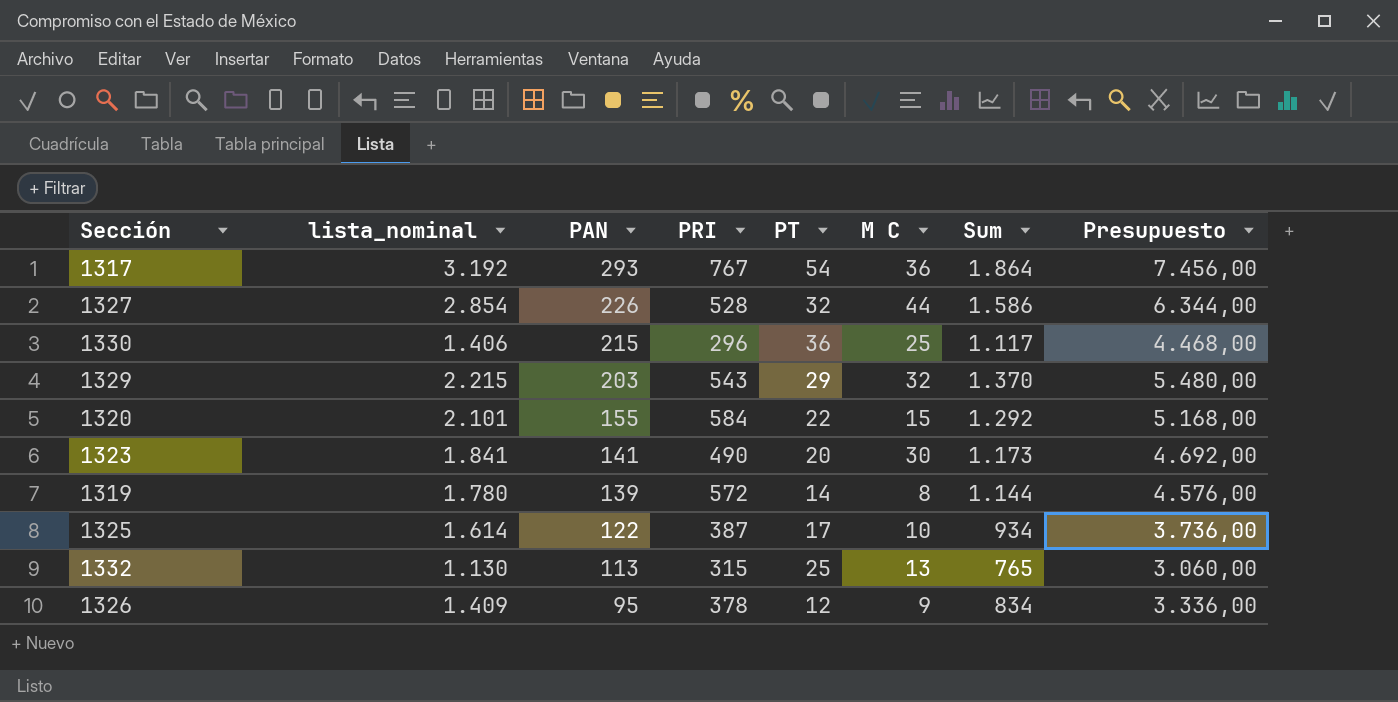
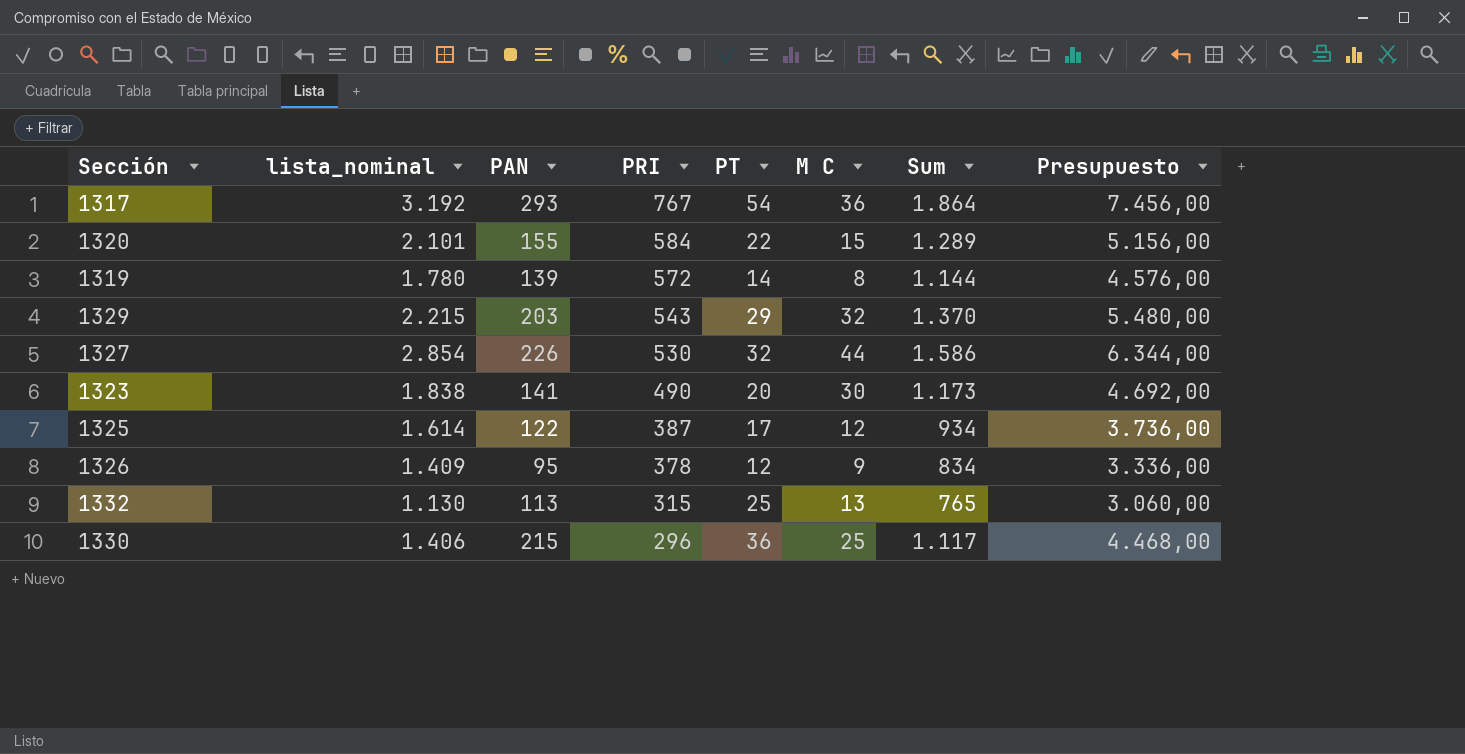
row order: PAN descending -> PRI descending
1320 | Sum: 1.292 -> 1.289
1320 | Presupuesto: 5.168,00 -> 5.156,00
1327 | PRI: 528 -> 530
1323 | lista_nominal: 1.841 -> 1.838
1325 | M C: 10 -> 12

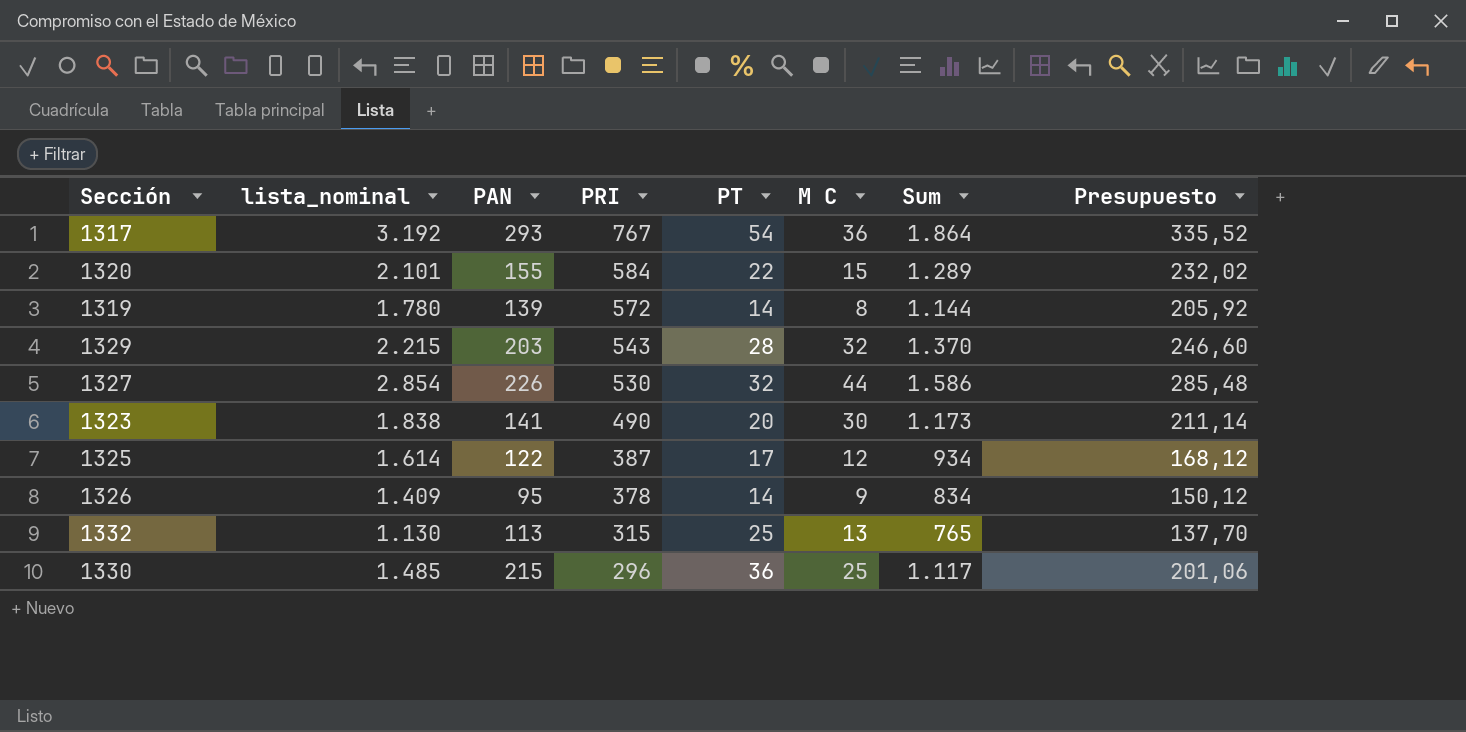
column Presupuesto | formula: [Sum] * 4 -> [Sum] * 0,18
1329 | PT: 29 -> 28
1326 | PT: 12 -> 14
1330 | lista_nominal: 1.406 -> 1.485

